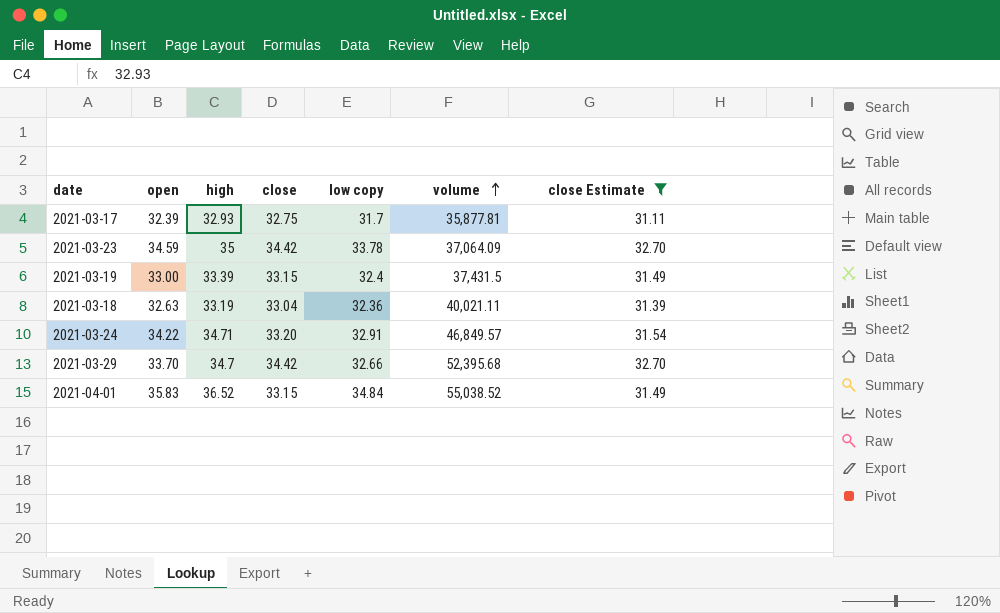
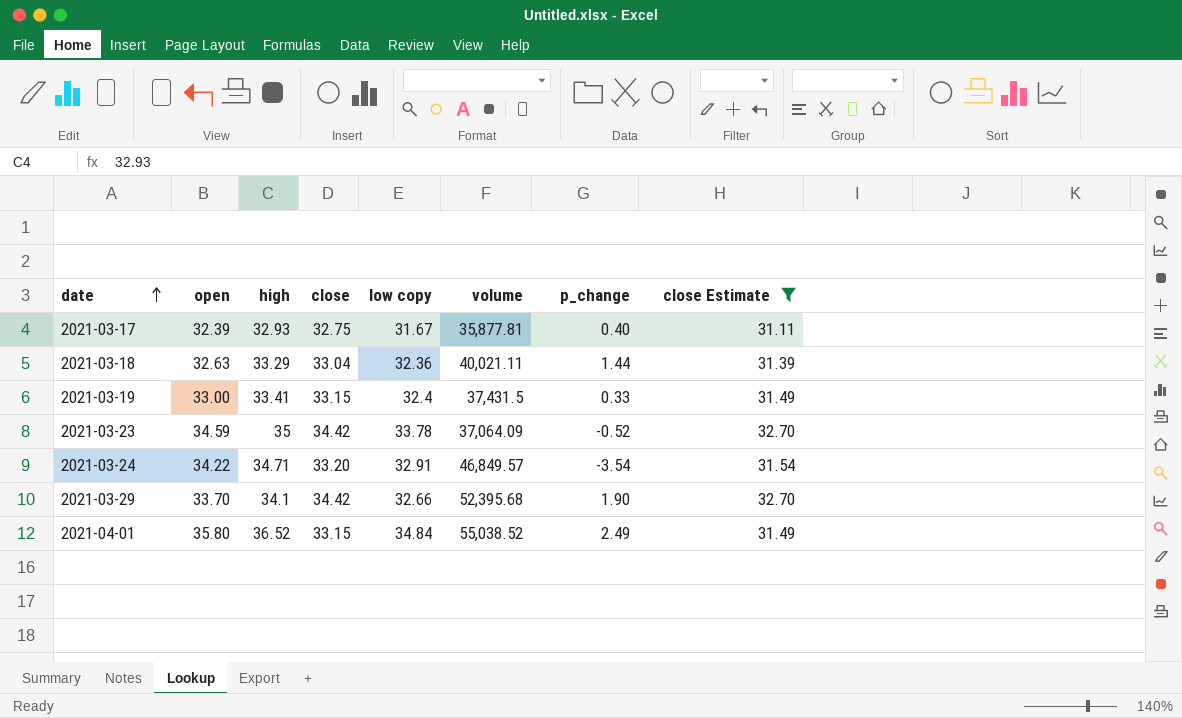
row order: volume ascending -> date ascending
column p_change | position: none -> 7
2021-03-17 | low copy: 31.7 -> 31.67
2021-03-18 | high: 33.19 -> 33.29
2021-03-19 | high: 33.39 -> 33.41
2021-03-29 | high: 34.7 -> 34.1
2021-04-01 | open: 35.83 -> 35.80

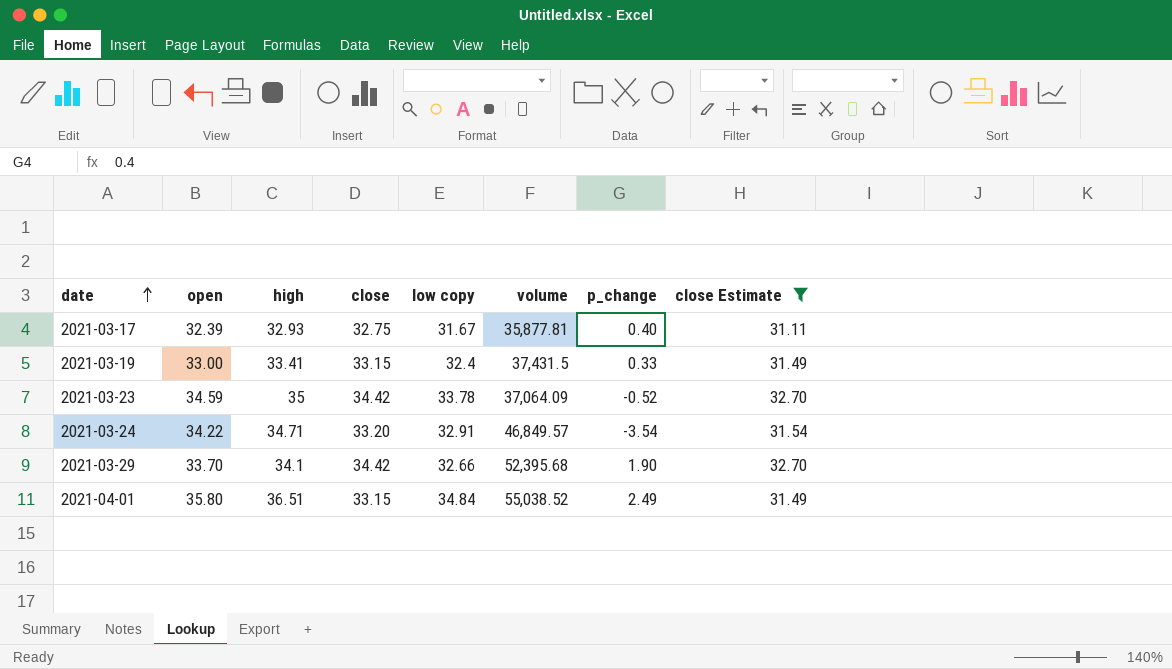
row 2021-03-18: 32.63 | 33.29 | 33.04 | 32.36 | 40,021.11 | 1.44 | 31.39 -> none
2021-04-01 | high: 36.52 -> 36.51

